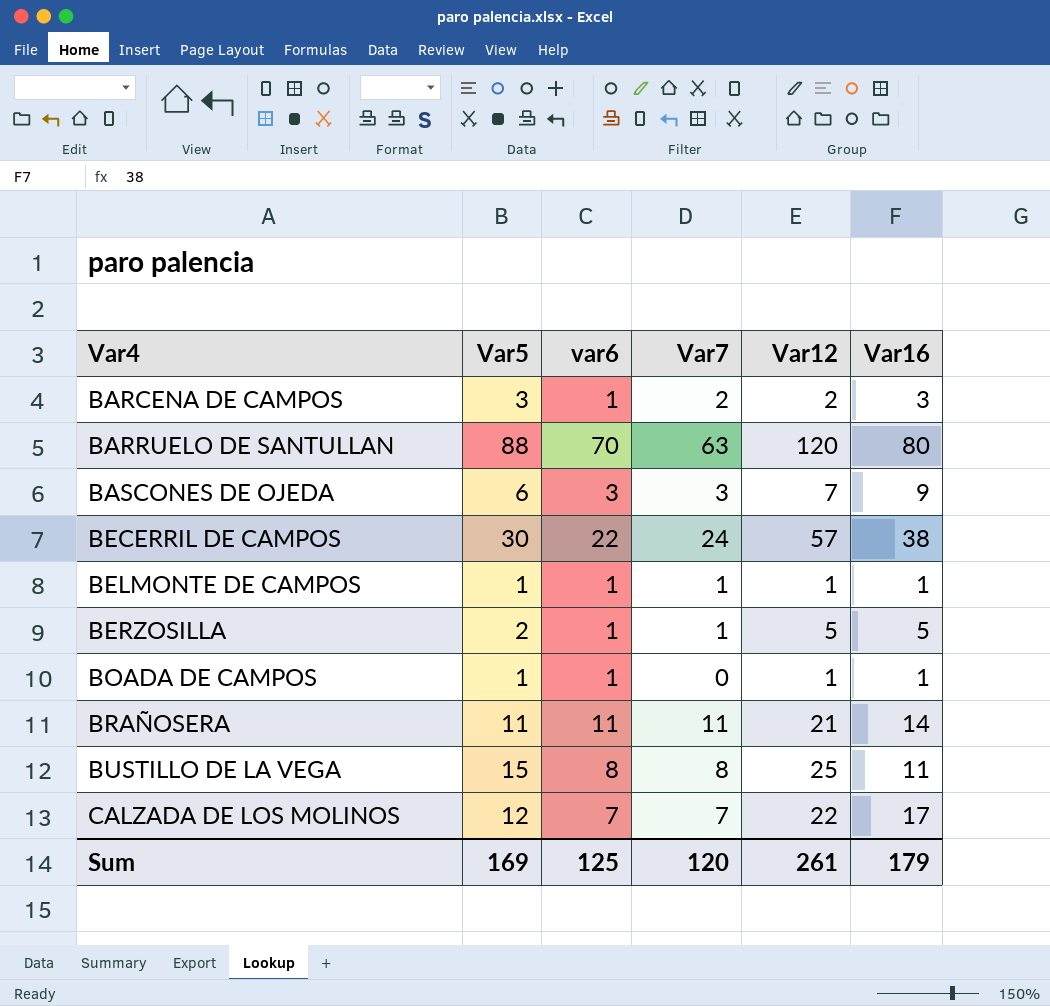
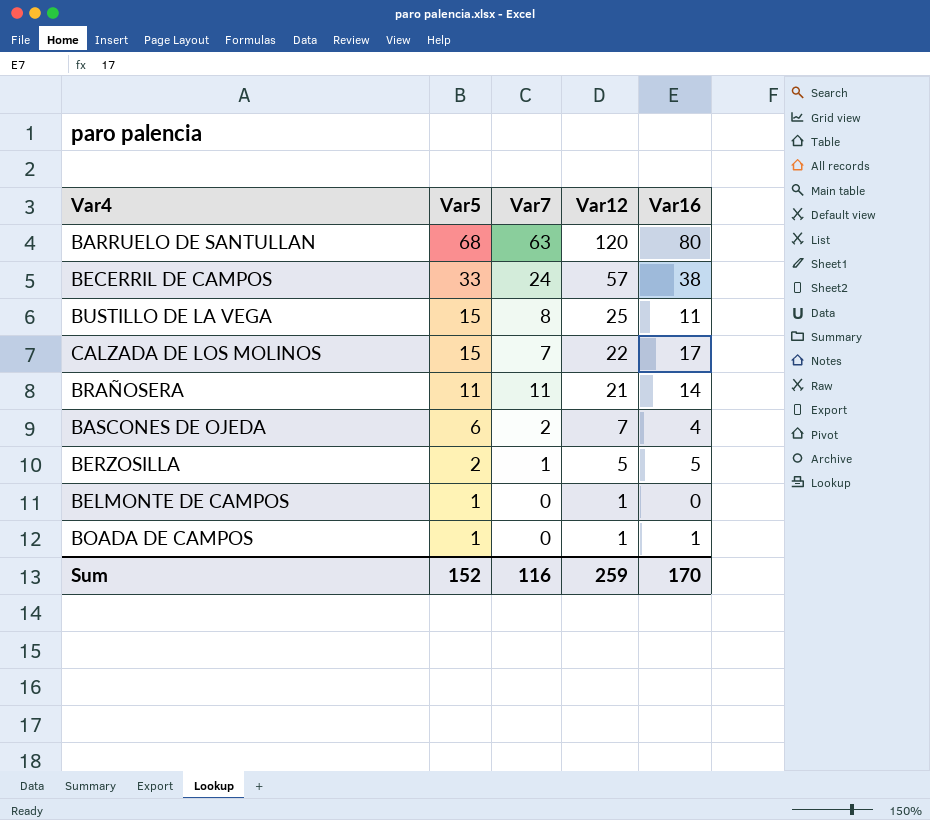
row order: Var4 ascending -> Var5 descending
column var6 | position: 3 -> none
row BARCENA DE CAMPOS: 3 | 1 | 2 | 2 | 3 -> none
BARRUELO DE SANTULLAN | Var5: 88 -> 68
BECERRIL DE CAMPOS | Var5: 30 -> 33
CALZADA DE LOS MOLINOS | Var5: 12 -> 15
BASCONES DE OJEDA | Var7: 3 -> 2
BASCONES DE OJEDA | Var16: 9 -> 4
BELMONTE DE CAMPOS | Var7: 1 -> 0
BELMONTE DE CAMPOS | Var16: 1 -> 0
Sum | Var5: 169 -> 152
Sum | Var7: 120 -> 116
Sum | Var12: 261 -> 259
Sum | Var16: 179 -> 170

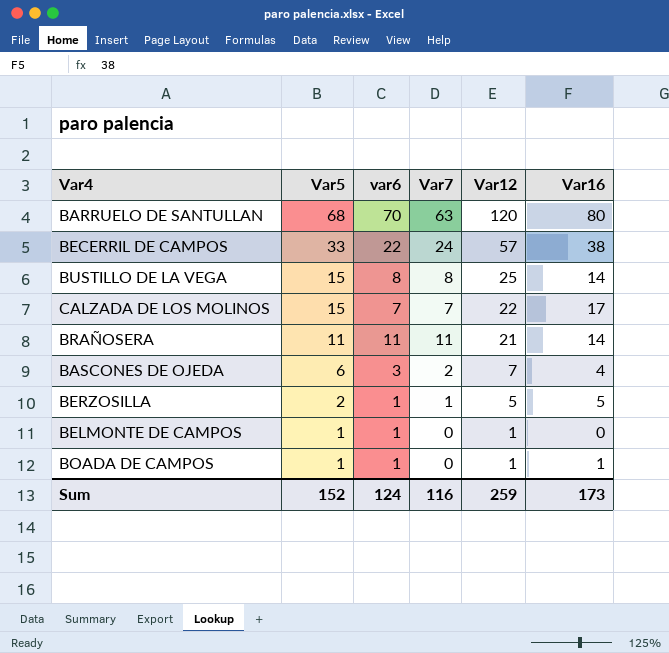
column var6 | position: none -> 3
BUSTILLO DE LA VEGA | Var16: 11 -> 14
Sum | Var16: 170 -> 173

